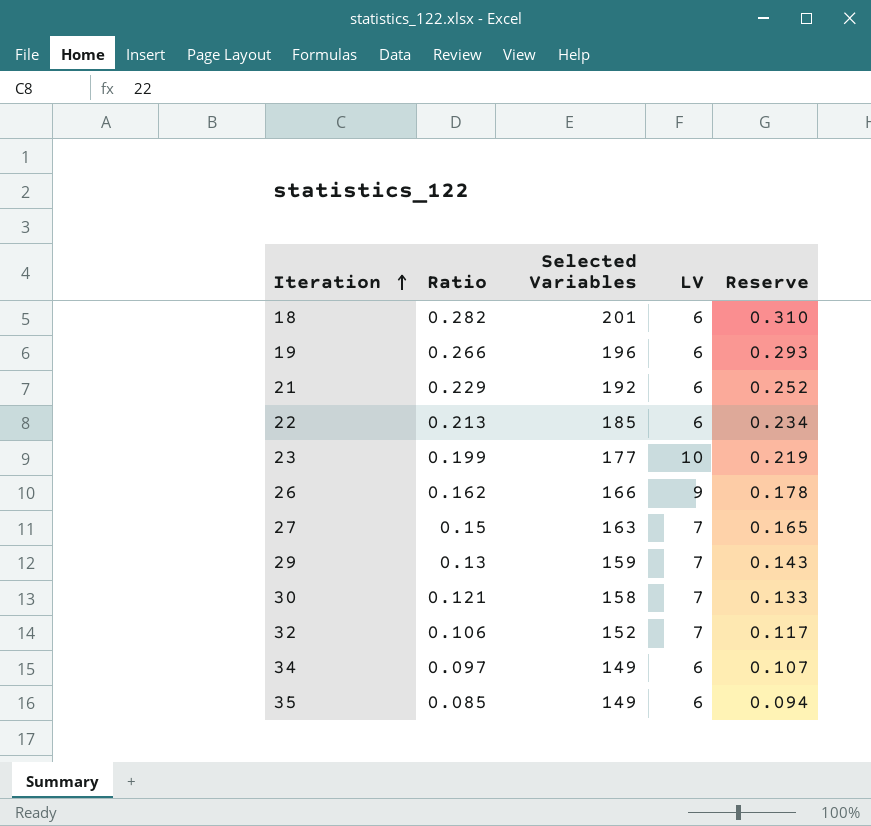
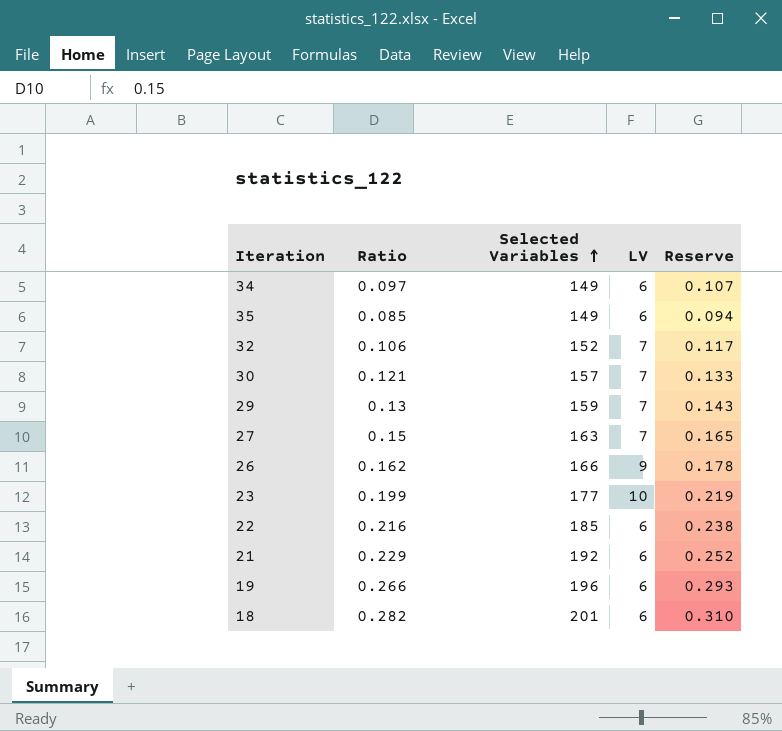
row order: Iteration ascending -> Selected Variables ascending
30 | Selected Variables: 158 -> 157
22 | Ratio: 0.213 -> 0.216
22 | Reserve: 0.234 -> 0.238

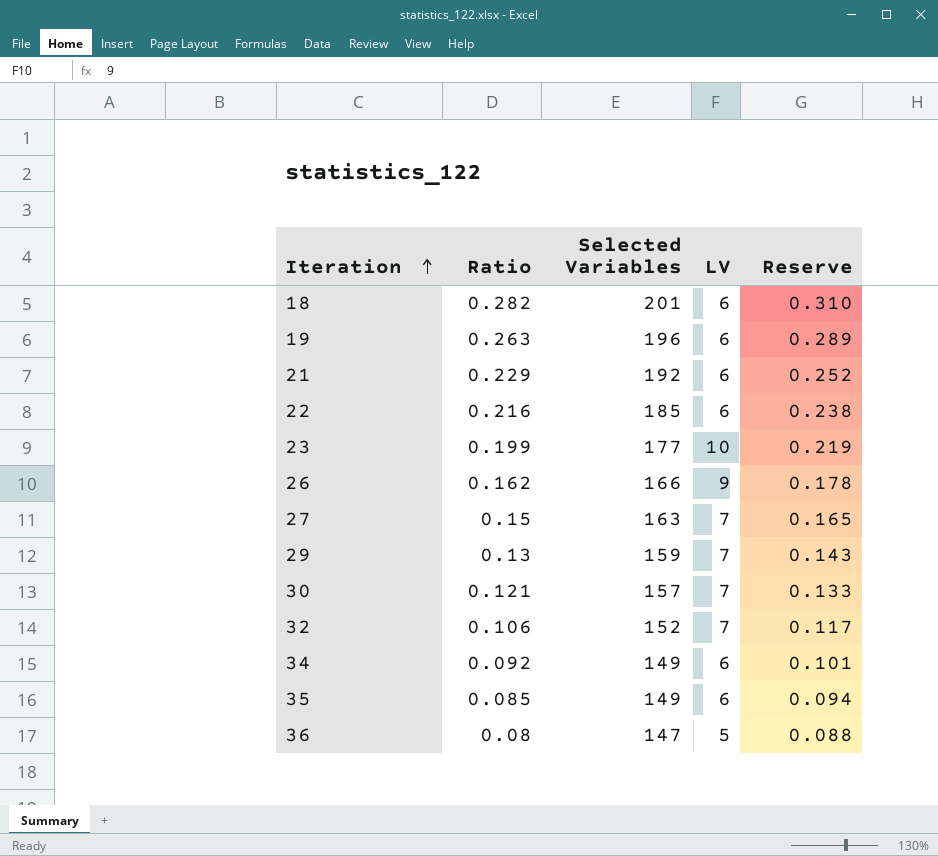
row order: Selected Variables ascending -> Iteration ascending
19 | Ratio: 0.266 -> 0.263
19 | Reserve: 0.293 -> 0.289
34 | Ratio: 0.097 -> 0.092
34 | Reserve: 0.107 -> 0.101
row 36: none -> 0.08 | 147 | 5 | 0.088

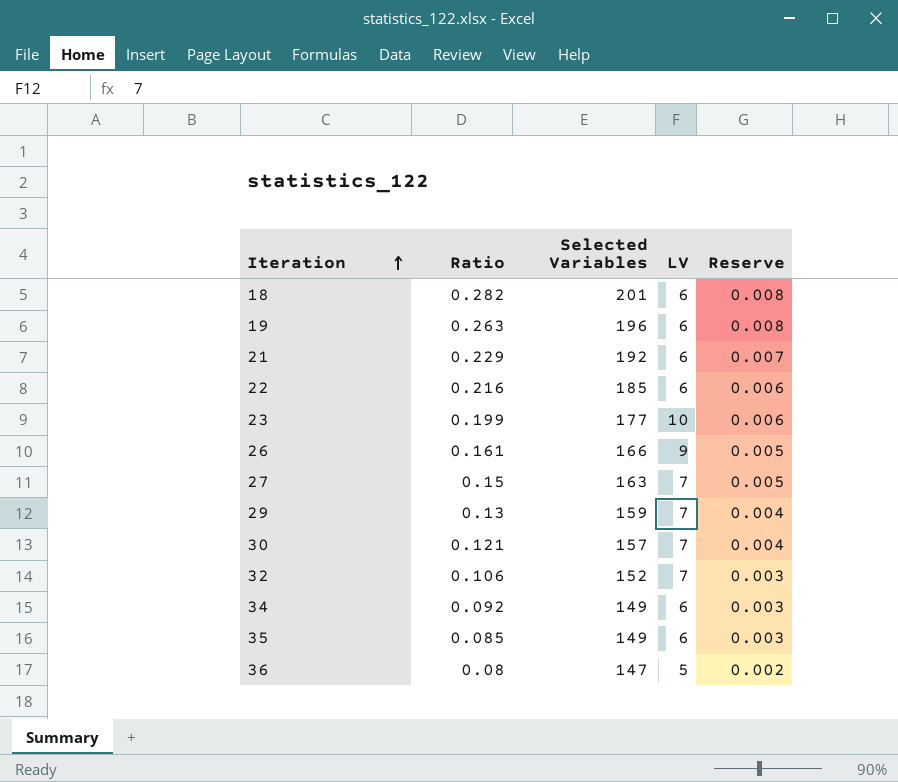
column Reserve | formula: [Ratio] * 1.1 -> [Ratio] * 0.03
26 | Ratio: 0.162 -> 0.161

